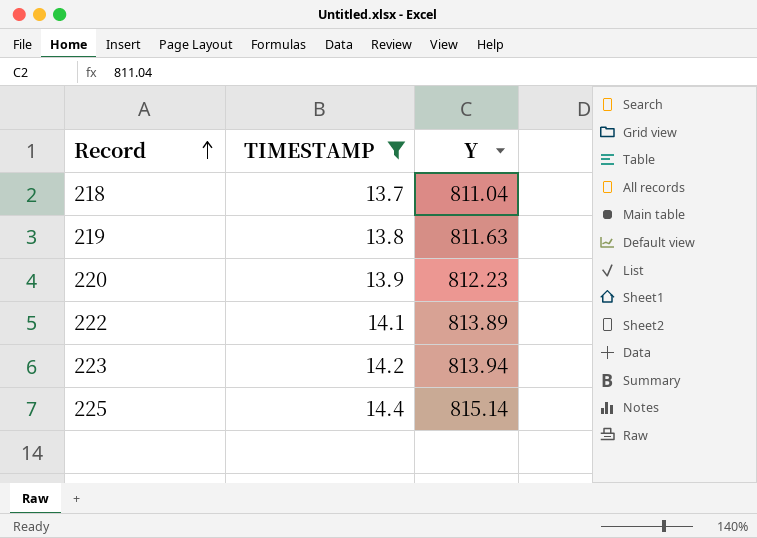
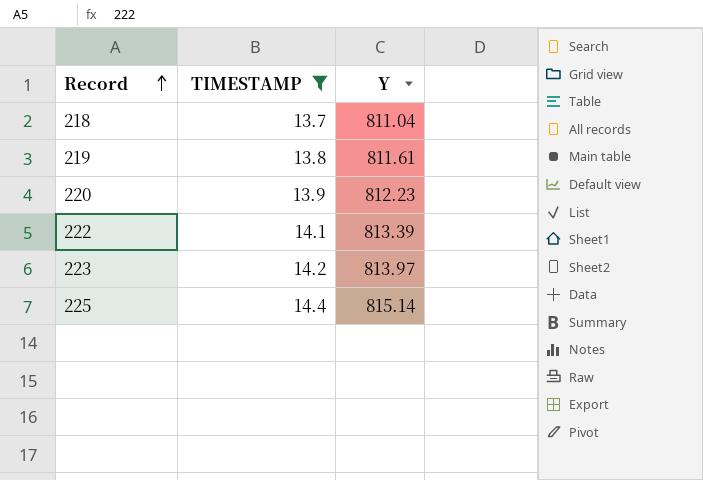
219 | Y: 811.63 -> 811.61
222 | Y: 813.89 -> 813.39
223 | Y: 813.94 -> 813.97

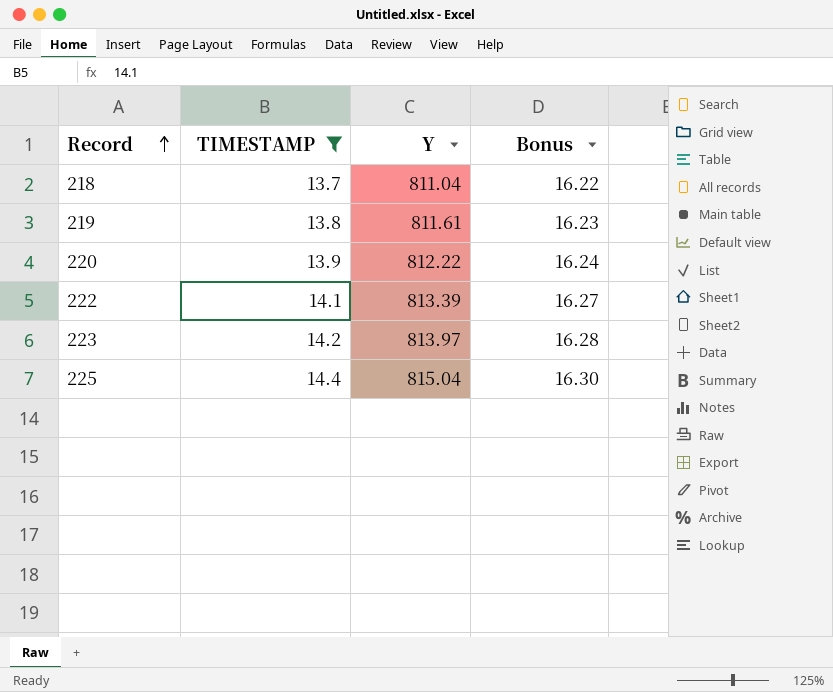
column Bonus | formula: none -> [Y] * 0.02
220 | Y: 812.23 -> 812.22
225 | Y: 815.14 -> 815.04

